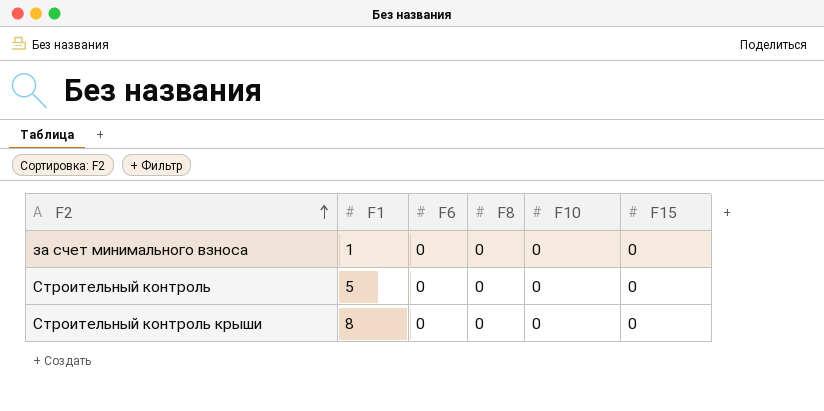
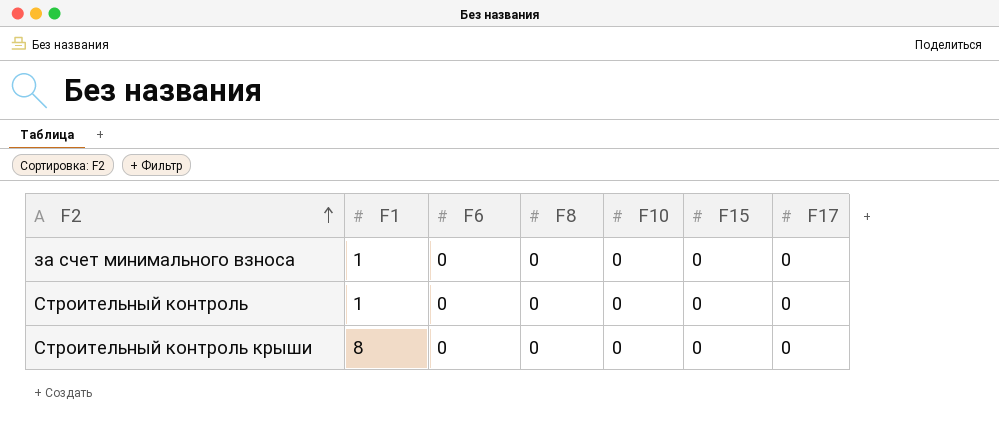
column F17 | position: none -> 7
Строительный контроль | F1: 5 -> 1

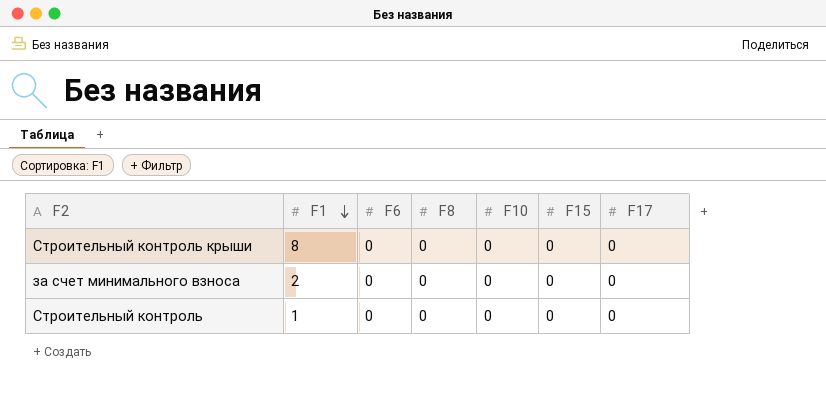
row order: F2 ascending -> F1 descending
за счет минимального взноса | F1: 1 -> 2

